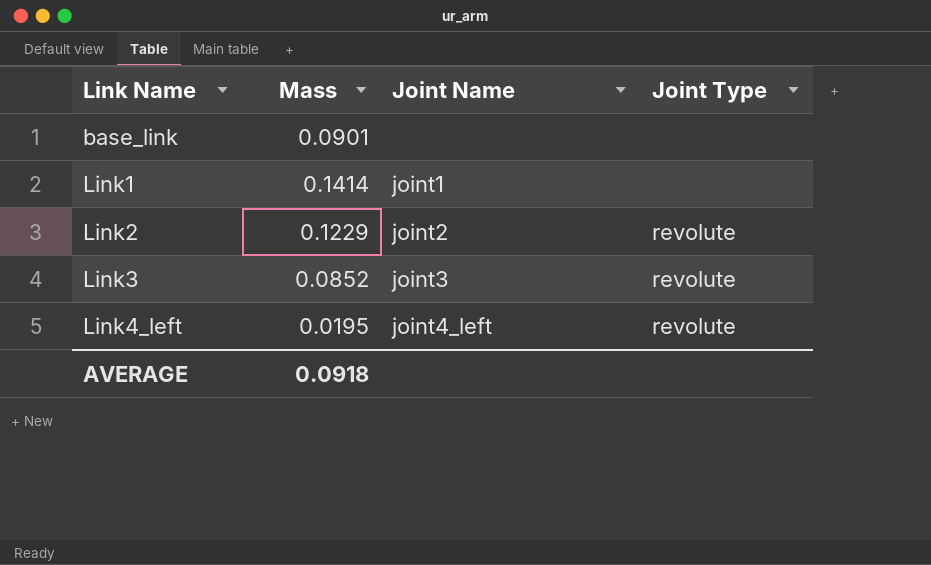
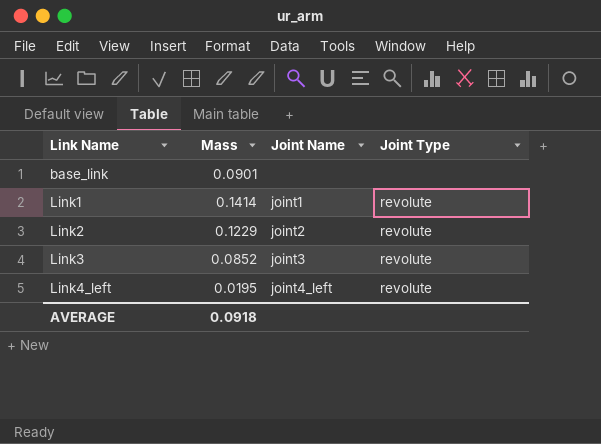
Link1 | Joint Type: none -> revolute

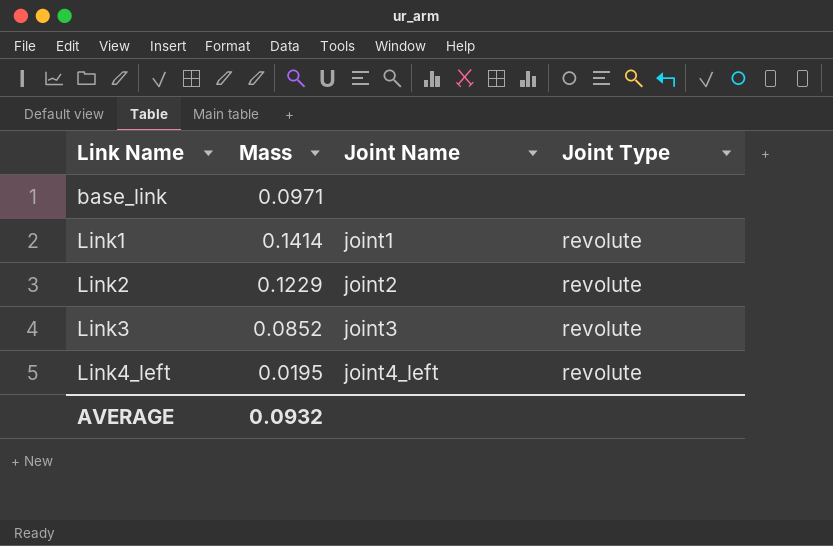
base_link | Mass: 0.0901 -> 0.0971
AVERAGE | Mass: 0.0918 -> 0.0932

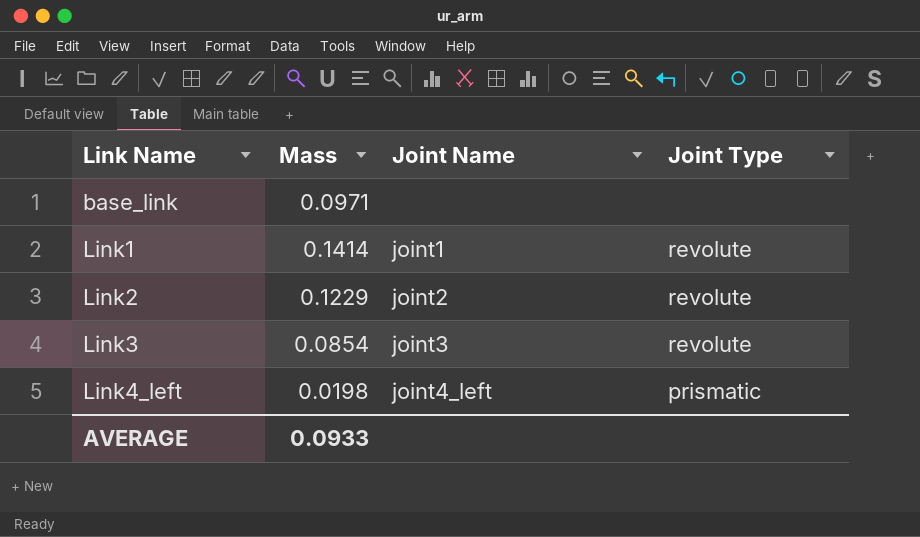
Link3 | Mass: 0.0852 -> 0.0854
Link4_left | Mass: 0.0195 -> 0.0198
Link4_left | Joint Type: revolute -> prismatic
AVERAGE | Mass: 0.0932 -> 0.0933

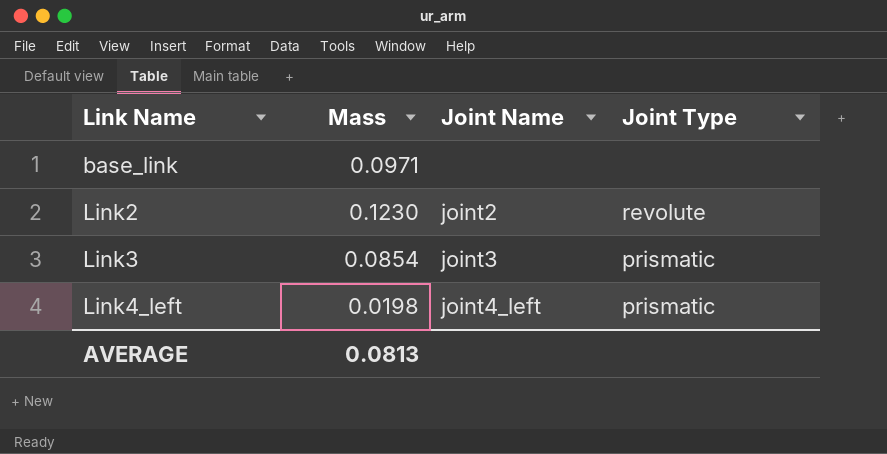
row Link1: 0.1414 | joint1 | revolute -> none
Link2 | Mass: 0.1229 -> 0.1230
Link3 | Joint Type: revolute -> prismatic
AVERAGE | Mass: 0.0933 -> 0.0813

